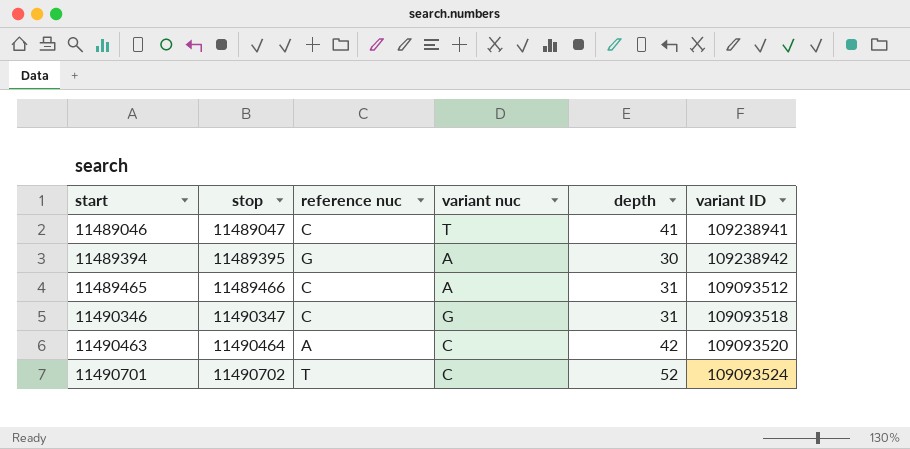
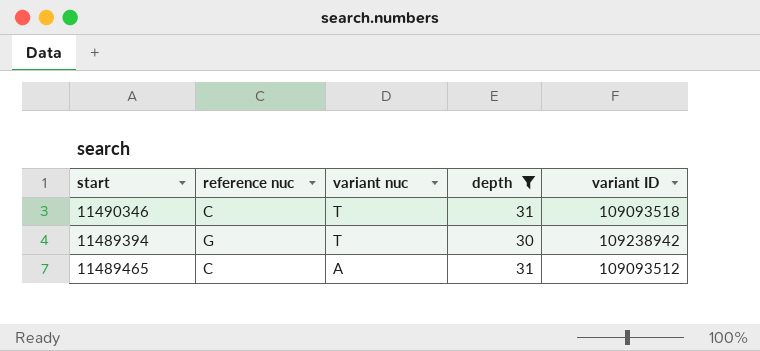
filter: none -> depth <= 31
row order: start ascending -> variant nuc descending
column stop | position: 2 -> none
11490346 | variant nuc: G -> T
11489394 | variant nuc: A -> T

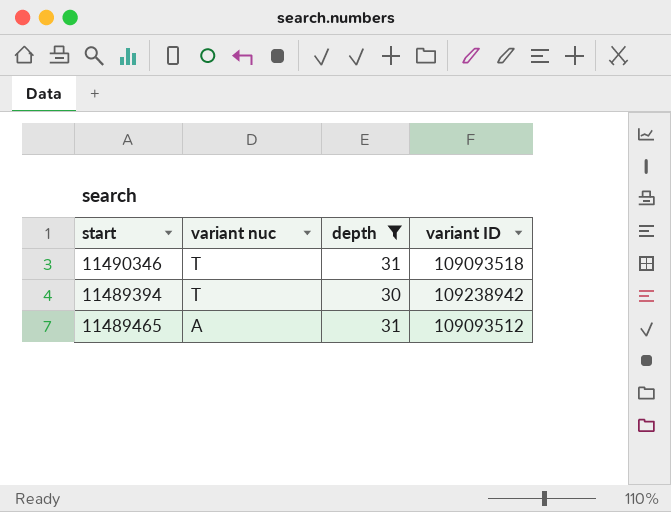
column reference nuc | position: 2 -> none

